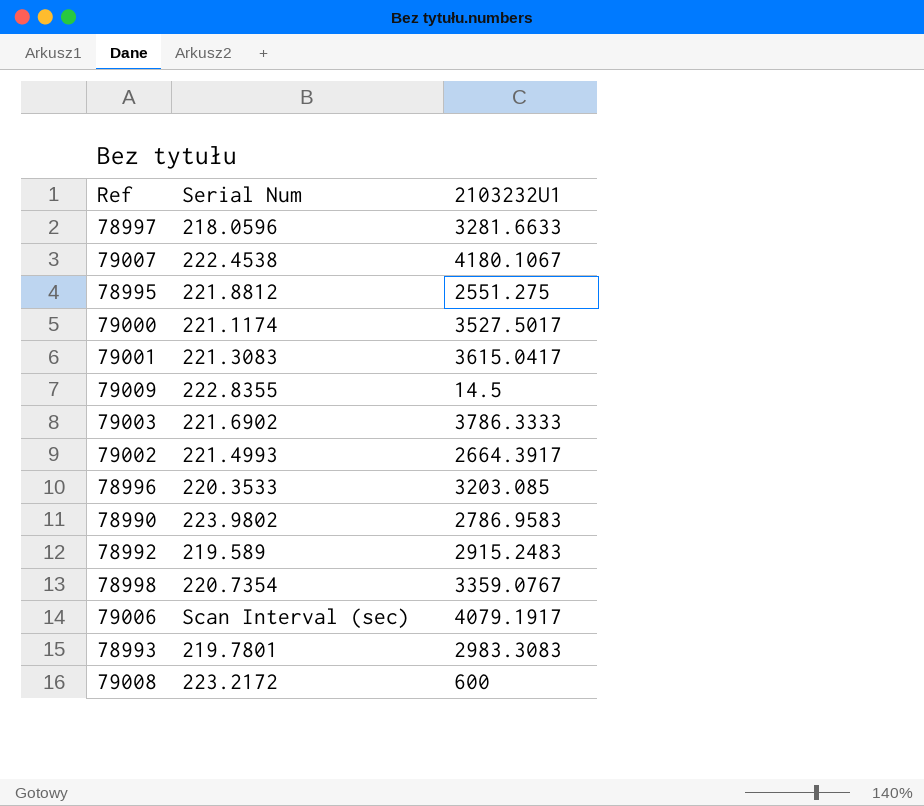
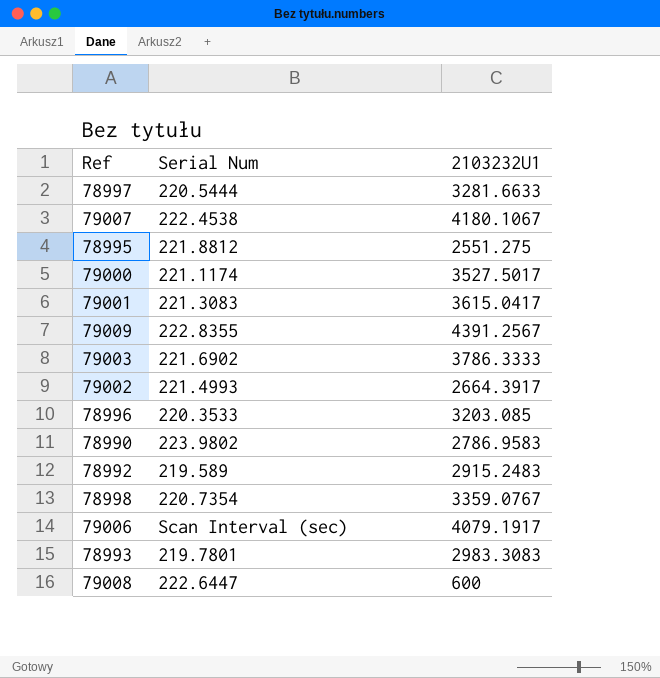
78997 | Serial Num: 218.0596 -> 220.5444
79009 | 2103232U1: 14.5 -> 4391.2567
79008 | Serial Num: 223.2172 -> 222.6447

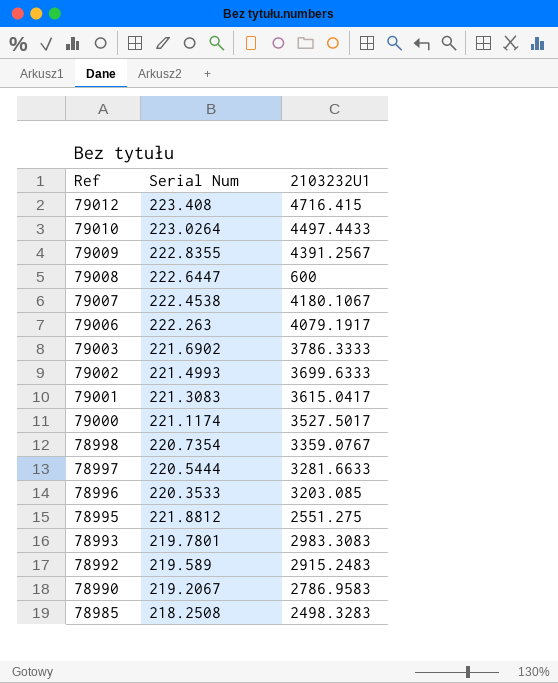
row order: none -> Ref descending
row 79012: none -> 223.408 | 4716.415
row 79010: none -> 223.0264 | 4497.4433
79006 | Serial Num: Scan Interval (sec) -> 222.263
79002 | 2103232U1: 2664.3917 -> 3699.6333
78990 | Serial Num: 223.9802 -> 219.2067
row 78985: none -> 218.2508 | 2498.3283

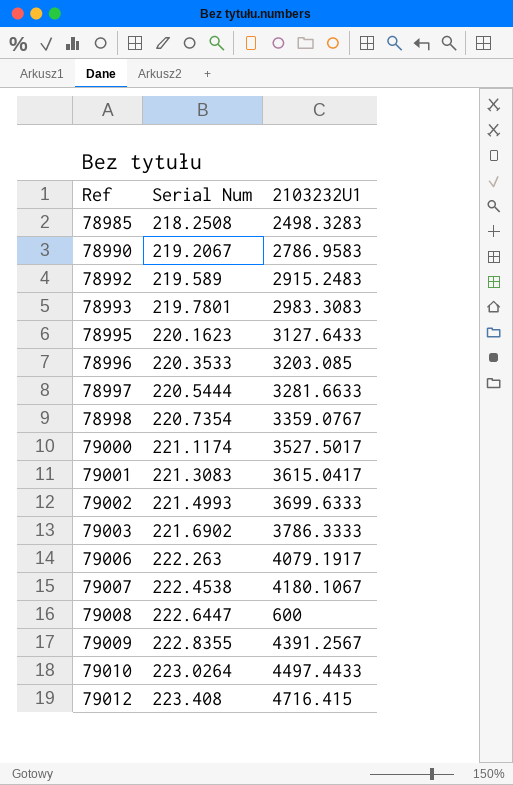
row order: Ref descending -> Ref ascending
78995 | Serial Num: 221.8812 -> 220.1623
78995 | 2103232U1: 2551.275 -> 3127.6433

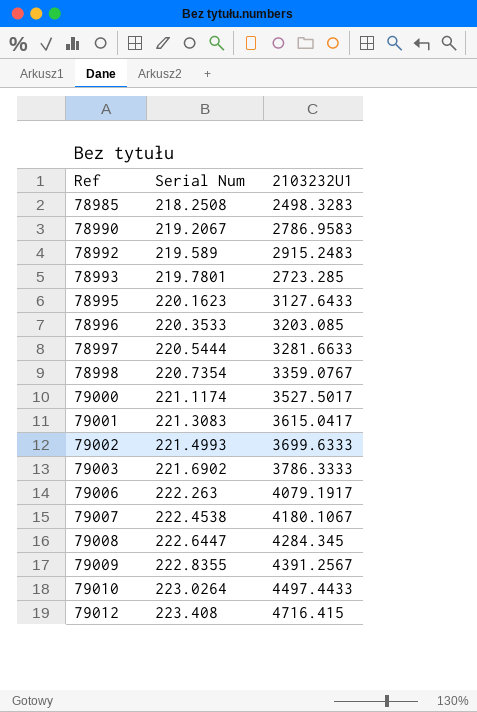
78993 | 2103232U1: 2983.3083 -> 2723.285
79008 | 2103232U1: 600 -> 4284.345

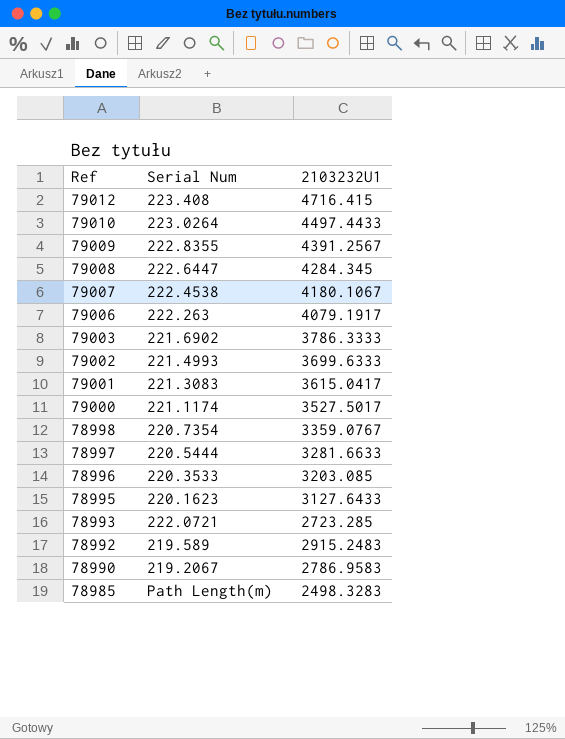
row order: Ref ascending -> Ref descending
78993 | Serial Num: 219.7801 -> 222.0721
78985 | Serial Num: 218.2508 -> Path Length(m)

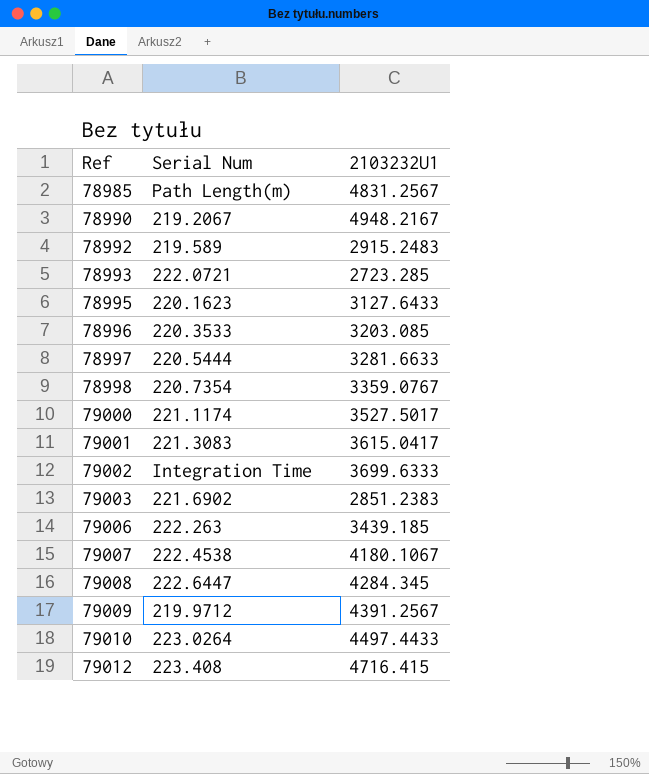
row order: Ref descending -> Ref ascending
78985 | 2103232U1: 2498.3283 -> 4831.2567
78990 | 2103232U1: 2786.9583 -> 4948.2167
79002 | Serial Num: 221.4993 -> Integration Time
79003 | 2103232U1: 3786.3333 -> 2851.2383
79006 | 2103232U1: 4079.1917 -> 3439.185
79009 | Serial Num: 222.8355 -> 219.9712

